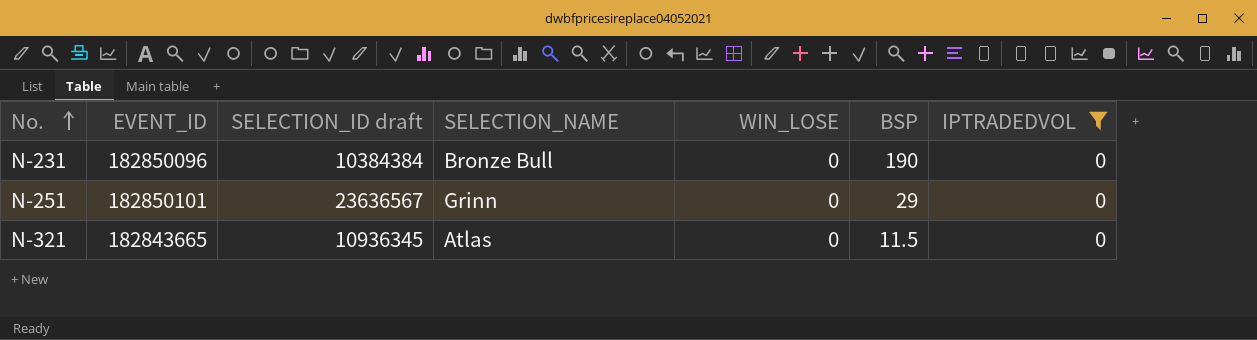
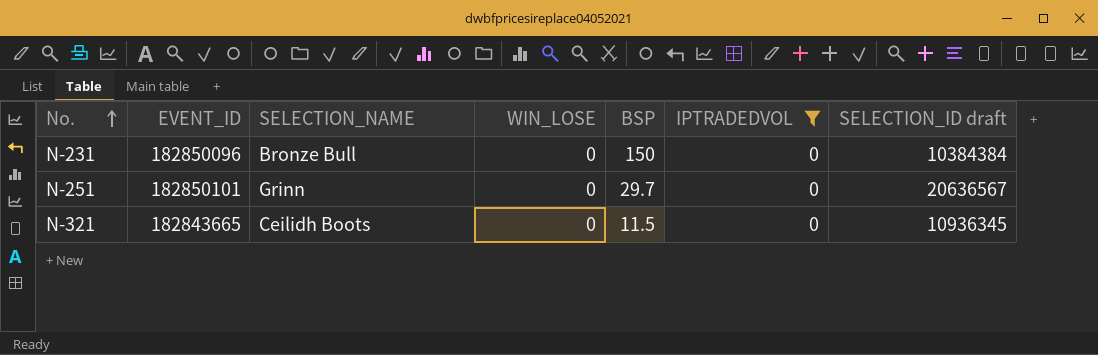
column SELECTION_ID draft | position: 3 -> 7
N-231 | BSP: 190 -> 150
N-251 | BSP: 29 -> 29.7
N-251 | SELECTION_ID draft: 23636567 -> 20636567
N-321 | SELECTION_NAME: Atlas -> Ceilidh Boots

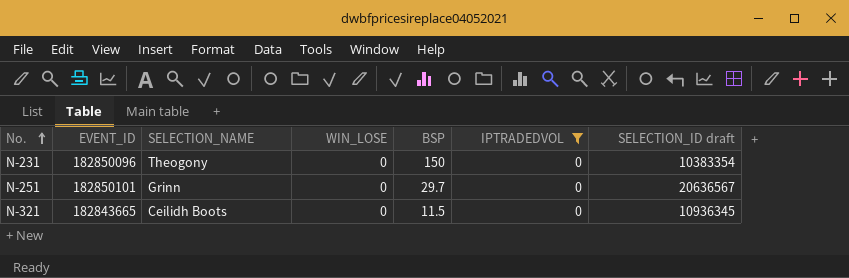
N-231 | SELECTION_NAME: Bronze Bull -> Theogony
N-231 | SELECTION_ID draft: 10384384 -> 10383354

